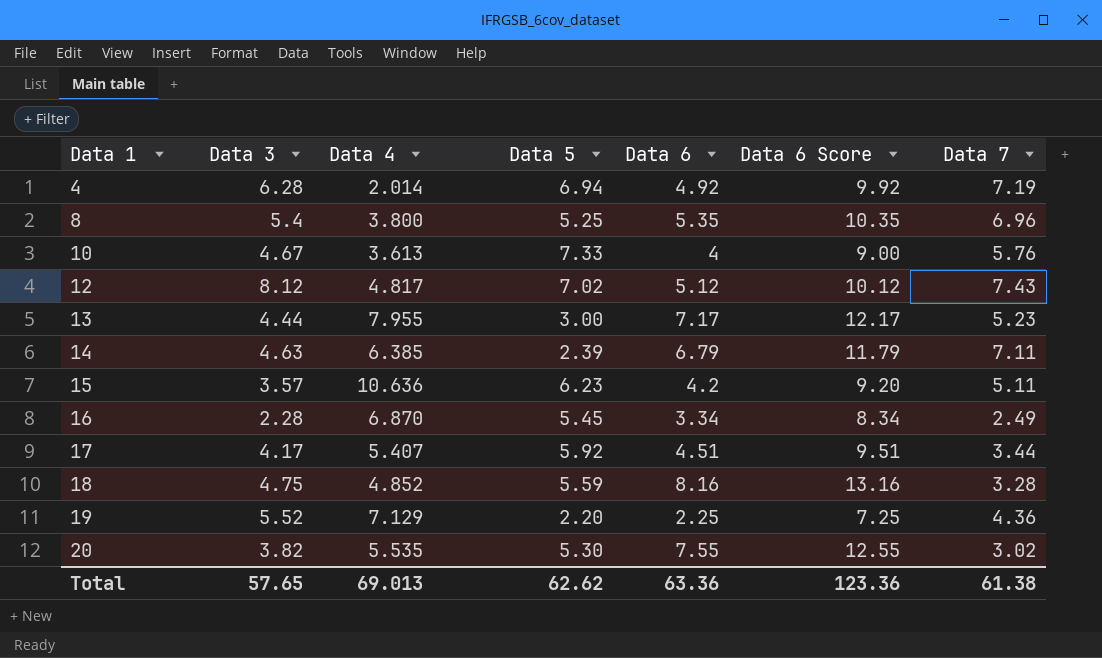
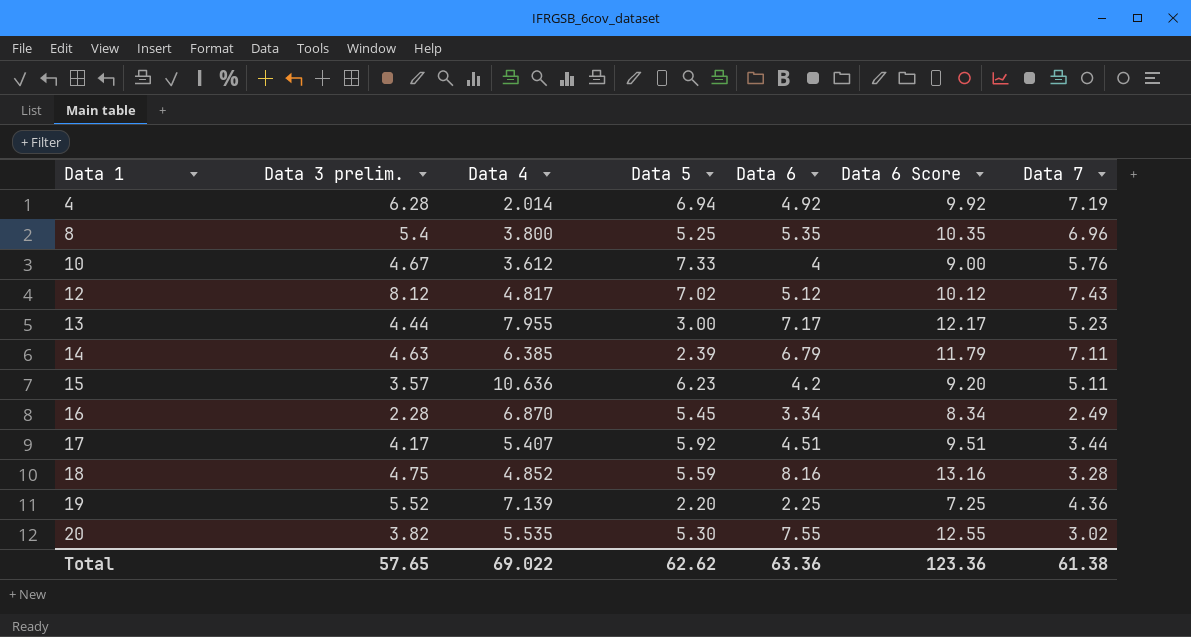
column name: Data 3 -> Data 3 prelim.
10 | Data 4: 3.613 -> 3.612
19 | Data 4: 7.129 -> 7.139
Total | Data 4: 69.013 -> 69.022

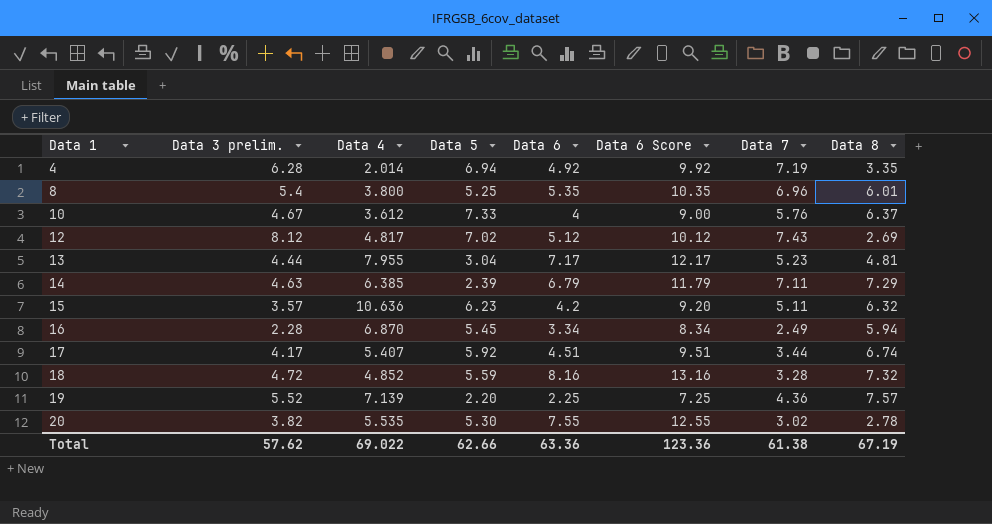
column Data 8 | position: none -> 8
13 | Data 5: 3.00 -> 3.04
18 | Data 3 prelim.: 4.75 -> 4.72
Total | Data 3 prelim.: 57.65 -> 57.62
Total | Data 5: 62.62 -> 62.66

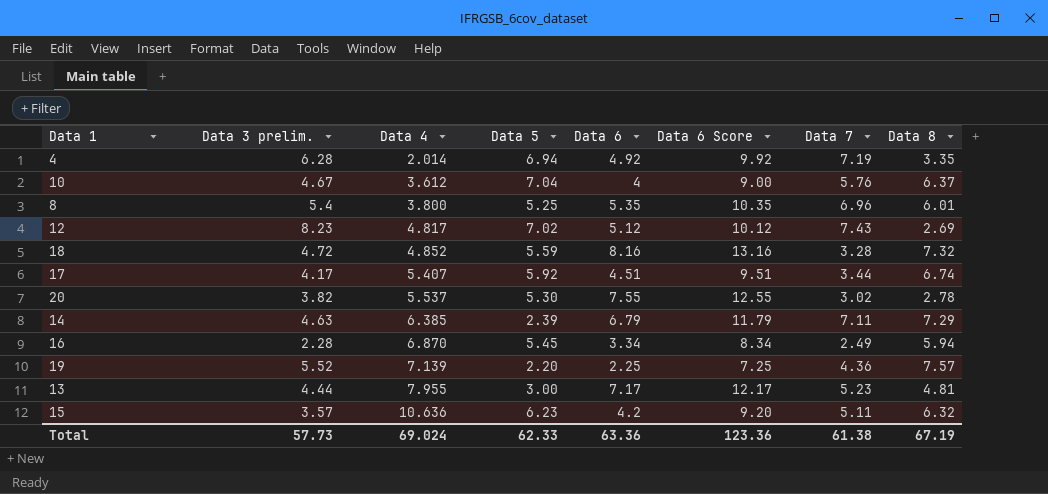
row order: Data 1 ascending -> Data 4 ascending
10 | Data 5: 7.33 -> 7.04
12 | Data 3 prelim.: 8.12 -> 8.23
20 | Data 4: 5.535 -> 5.537
13 | Data 5: 3.04 -> 3.00
Total | Data 3 prelim.: 57.62 -> 57.73
Total | Data 4: 69.022 -> 69.024
Total | Data 5: 62.66 -> 62.33

